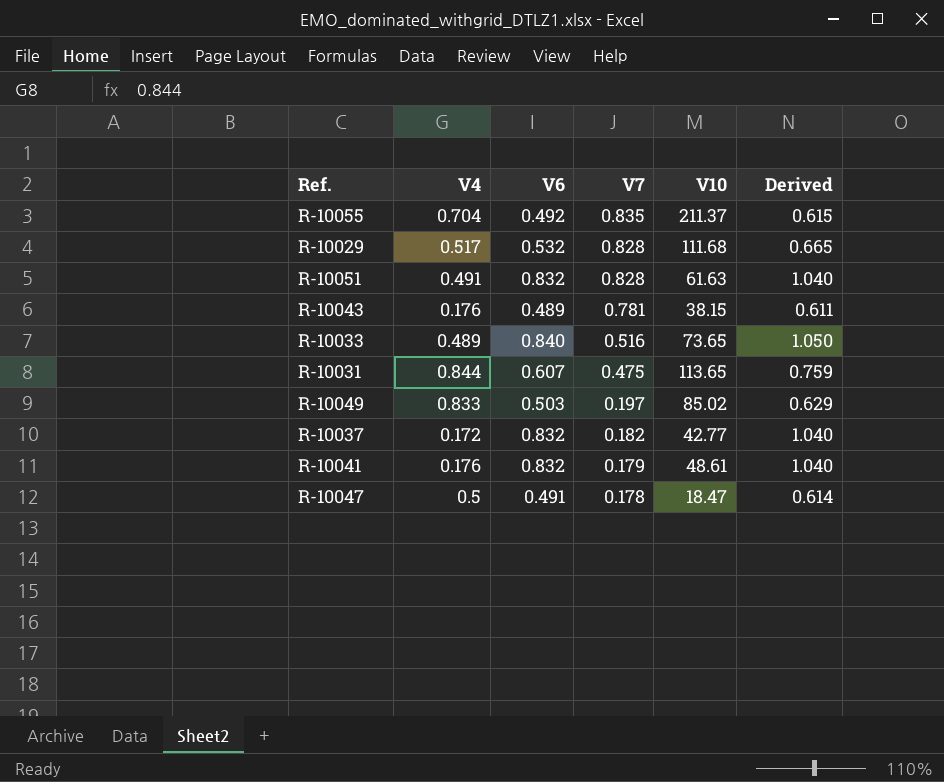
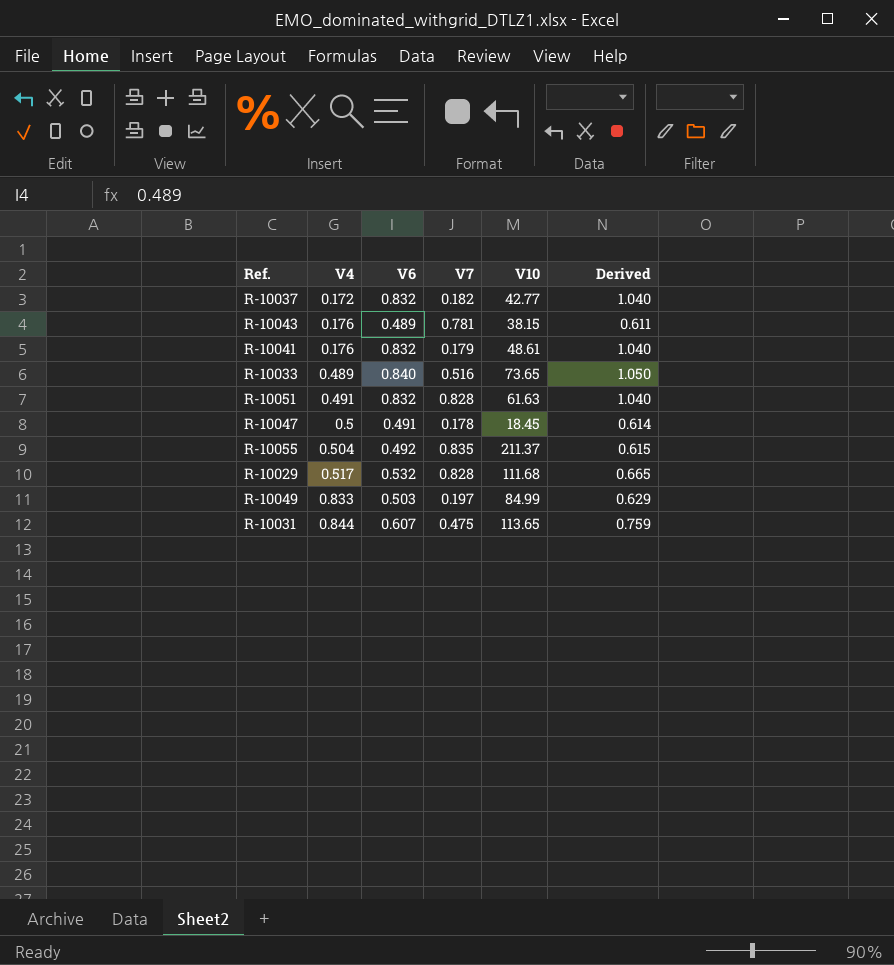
row order: V7 descending -> V4 ascending
R-10047 | V10: 18.47 -> 18.45
R-10055 | V4: 0.704 -> 0.504
R-10049 | V10: 85.02 -> 84.99

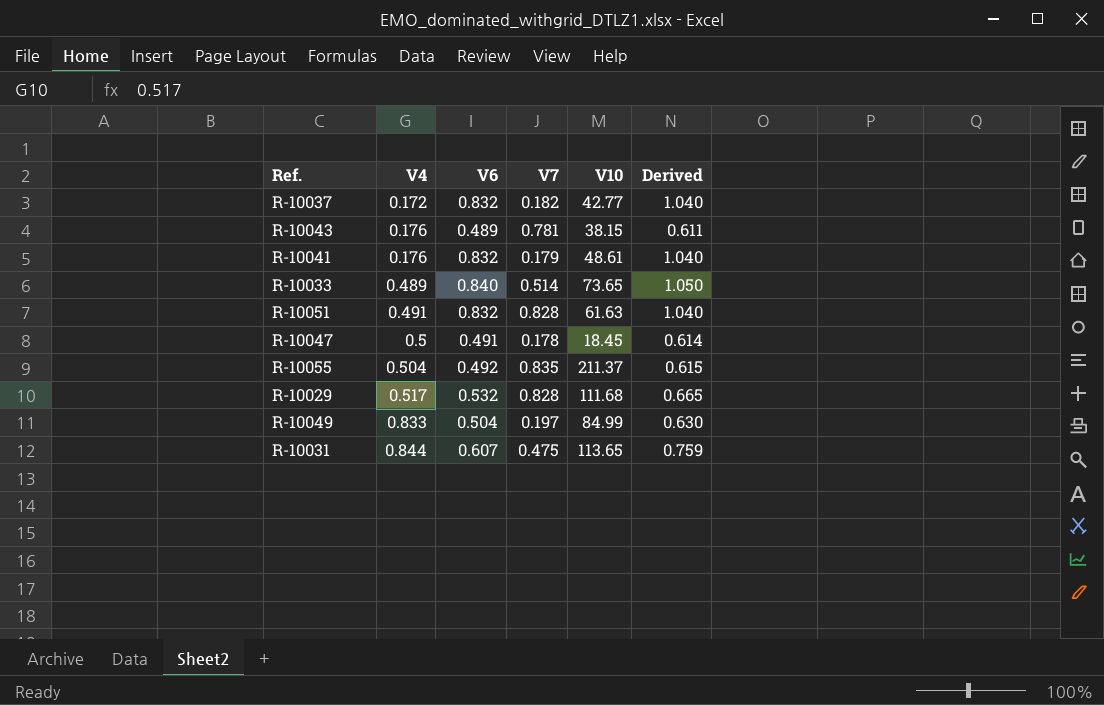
R-10033 | V7: 0.516 -> 0.514
R-10049 | V6: 0.503 -> 0.504
R-10049 | Derived: 0.629 -> 0.630

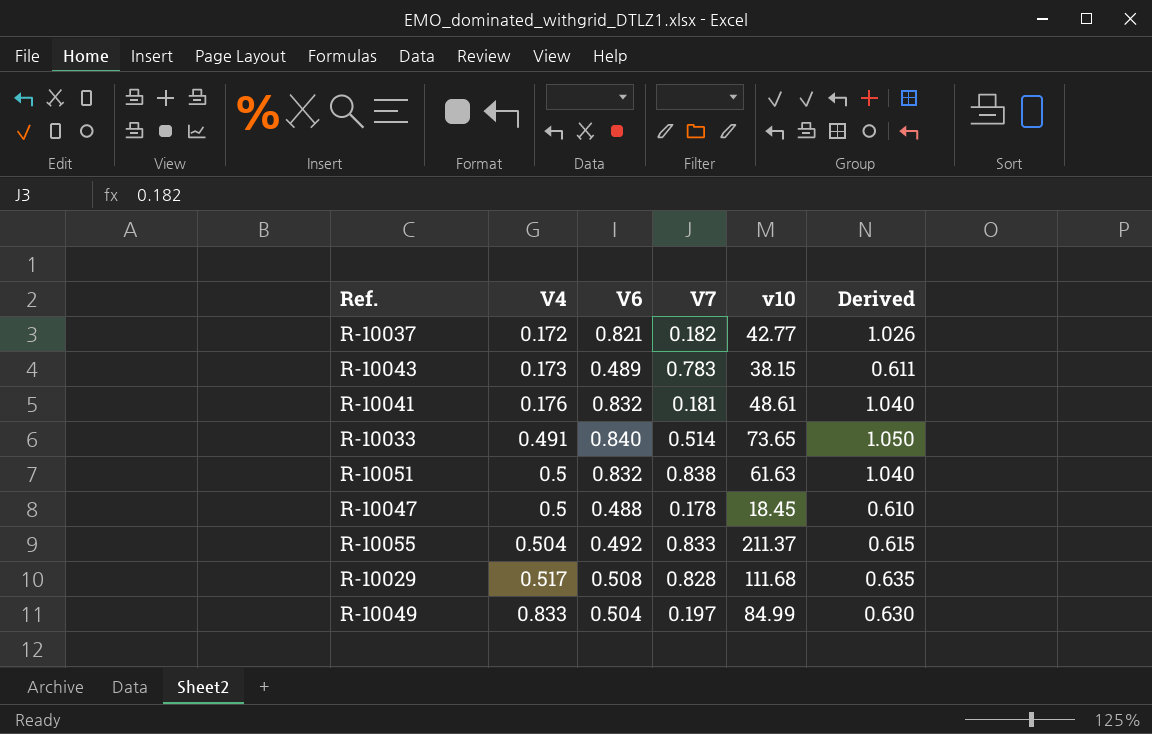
column name: V10 -> v10
row R-10031: 0.844 | 0.607 | 0.475 | 113.65 | 0.759 -> none
R-10037 | V6: 0.832 -> 0.821
R-10037 | Derived: 1.040 -> 1.026
R-10043 | V4: 0.176 -> 0.173
R-10043 | V7: 0.781 -> 0.783
R-10041 | V7: 0.179 -> 0.181
R-10033 | V4: 0.489 -> 0.491
R-10051 | V4: 0.491 -> 0.5
R-10051 | V7: 0.828 -> 0.838
R-10047 | V6: 0.491 -> 0.488
R-10047 | Derived: 0.614 -> 0.610
R-10055 | V7: 0.835 -> 0.833
R-10029 | V6: 0.532 -> 0.508
R-10029 | Derived: 0.665 -> 0.635

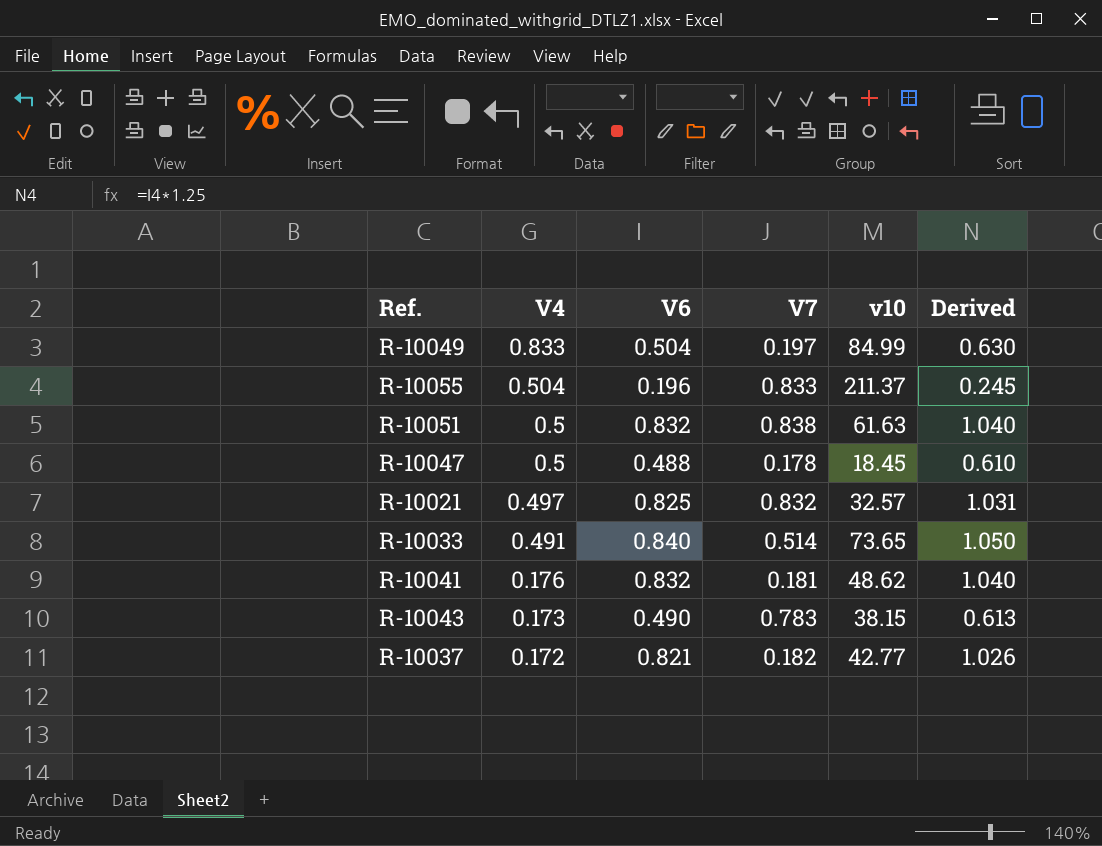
row order: V4 ascending -> V4 descending
row R-10029: 0.517 | 0.508 | 0.828 | 111.68 | 0.635 -> none
R-10055 | V6: 0.492 -> 0.196
R-10055 | Derived: 0.615 -> 0.245
row R-10021: none -> 0.497 | 0.825 | 0.832 | 32.57 | 1.031
R-10041 | v10: 48.61 -> 48.62
R-10043 | V6: 0.489 -> 0.490
R-10043 | Derived: 0.611 -> 0.613

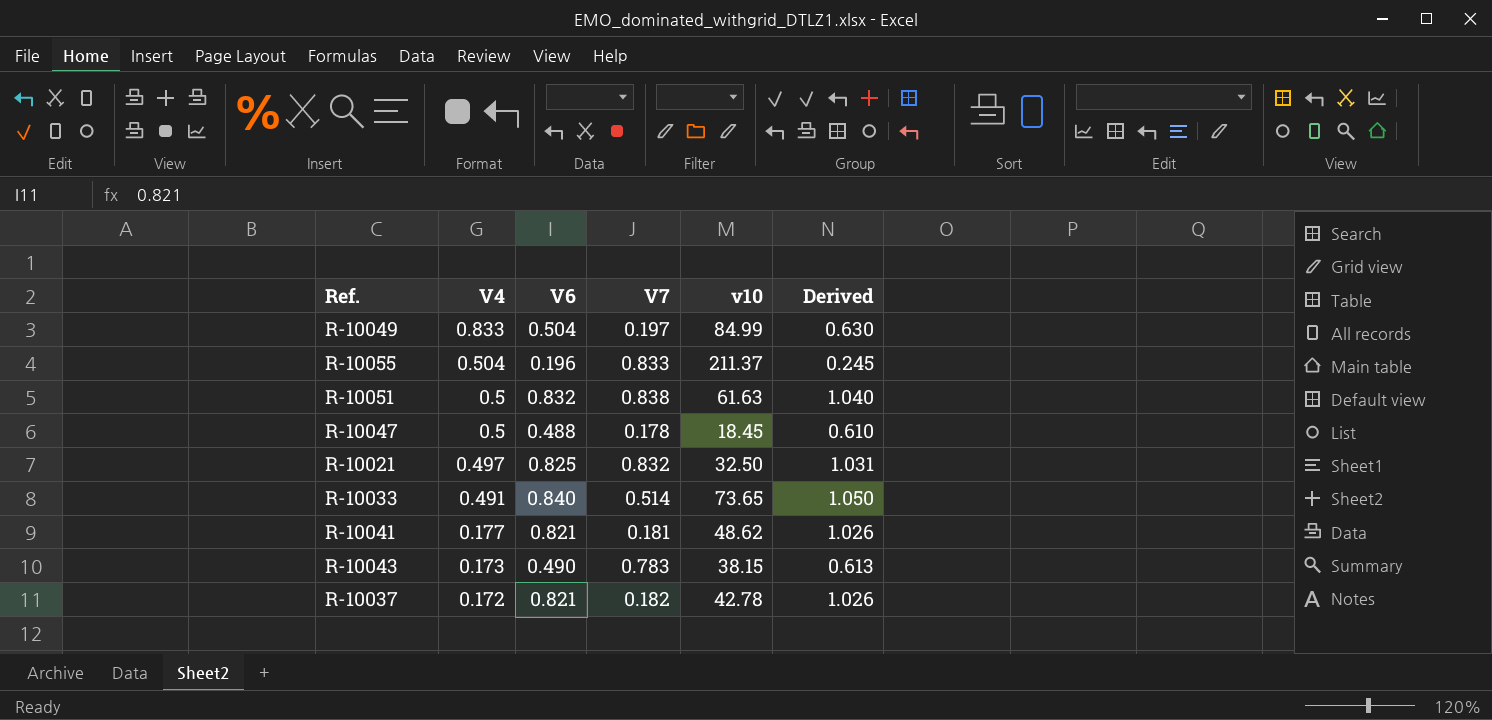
R-10021 | v10: 32.57 -> 32.50
R-10041 | V4: 0.176 -> 0.177
R-10041 | V6: 0.832 -> 0.821
R-10041 | Derived: 1.040 -> 1.026
R-10037 | v10: 42.77 -> 42.78

